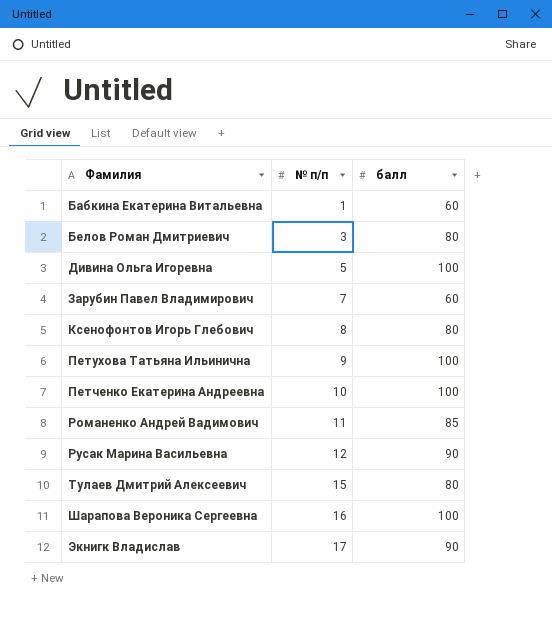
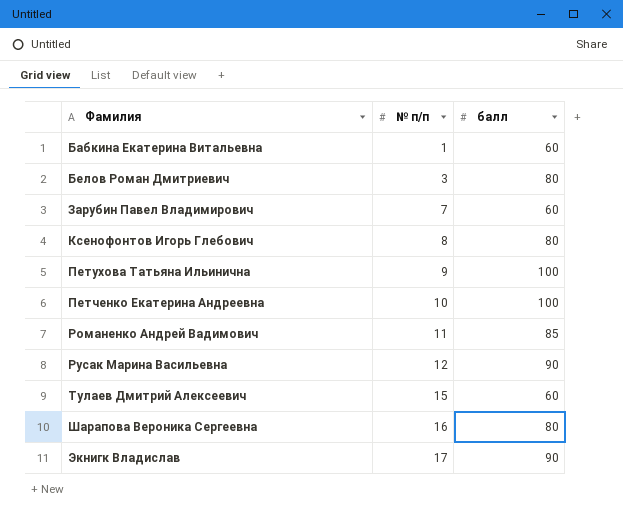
row Дивина Ольга Игоревна: 5 | 100 -> none
Тулаев Дмитрий Алексеевич | балл: 80 -> 60
Шарапова Вероника Сергеевна | балл: 100 -> 80

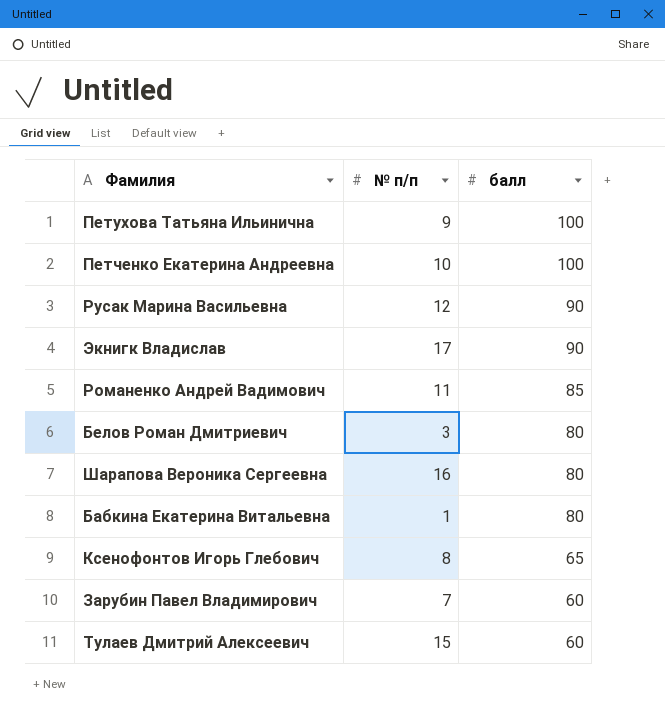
row order: Фамилия ascending -> балл descending
Бабкина Екатерина Витальевна | балл: 60 -> 80
Ксенофонтов Игорь Глебович | балл: 80 -> 65

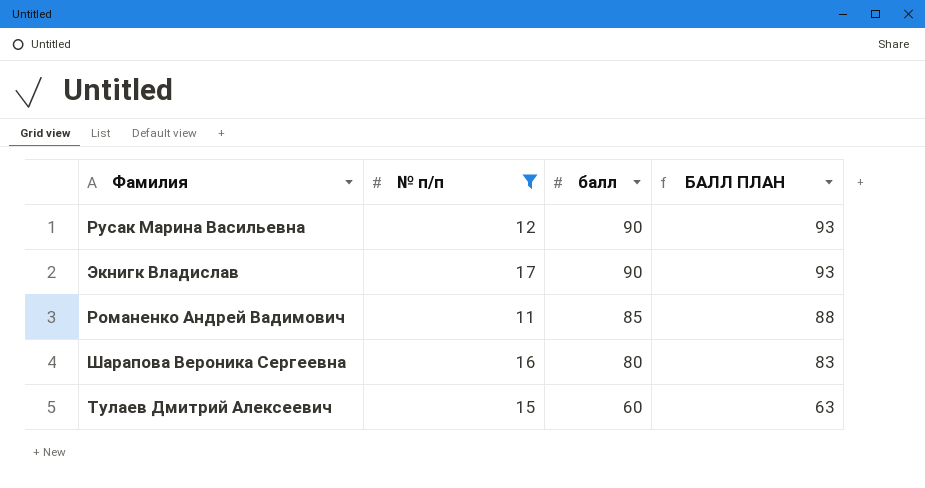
filter: none -> № п/п >= 11
column БАЛЛ ПЛАН | formula: none -> [балл] + 3

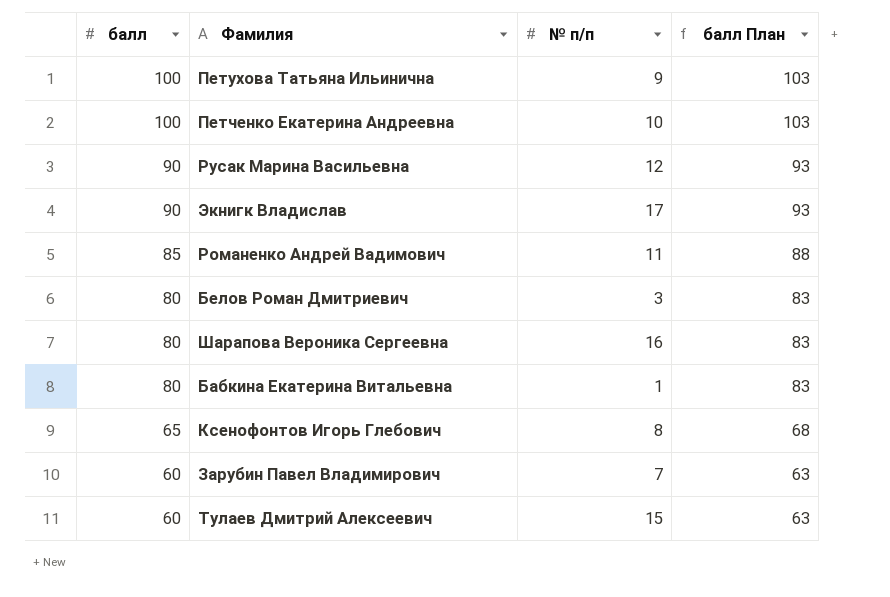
filter: № п/п >= 11 -> none
column балл | position: 3 -> 1
column name: БАЛЛ ПЛАН -> балл План

